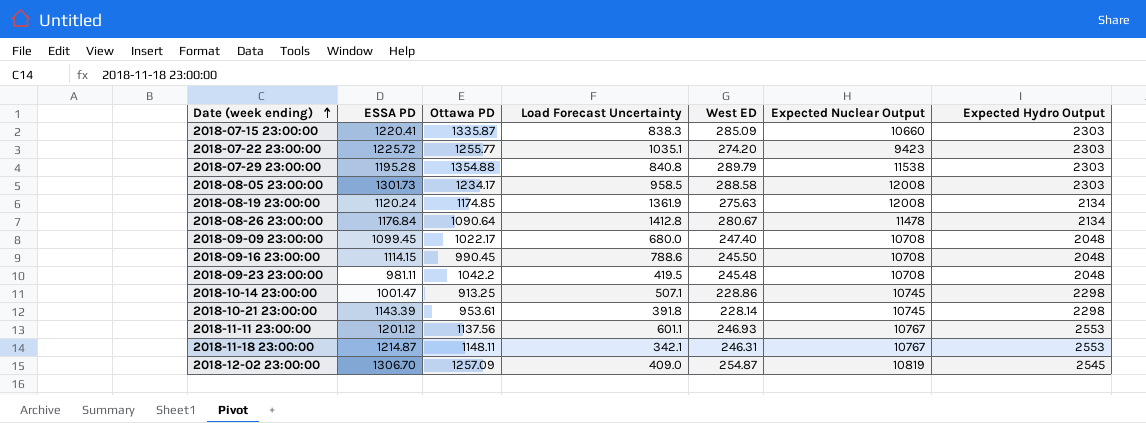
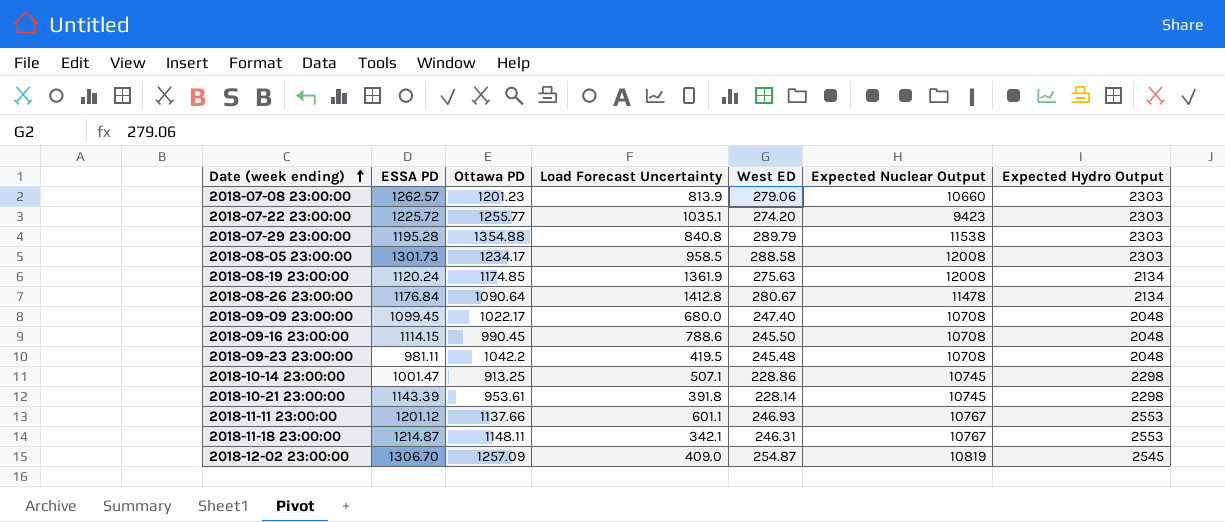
row 2018-07-15 23:00:00: 1220.41 | 1335.87 | 838.3 | 285.09 | 10660 | 2303 -> none
row 2018-07-08 23:00:00: none -> 1262.57 | 1201.23 | 813.9 | 279.06 | 10660 | 2303
2018-11-11 23:00:00 | Ottawa PD: 1137.56 -> 1137.66

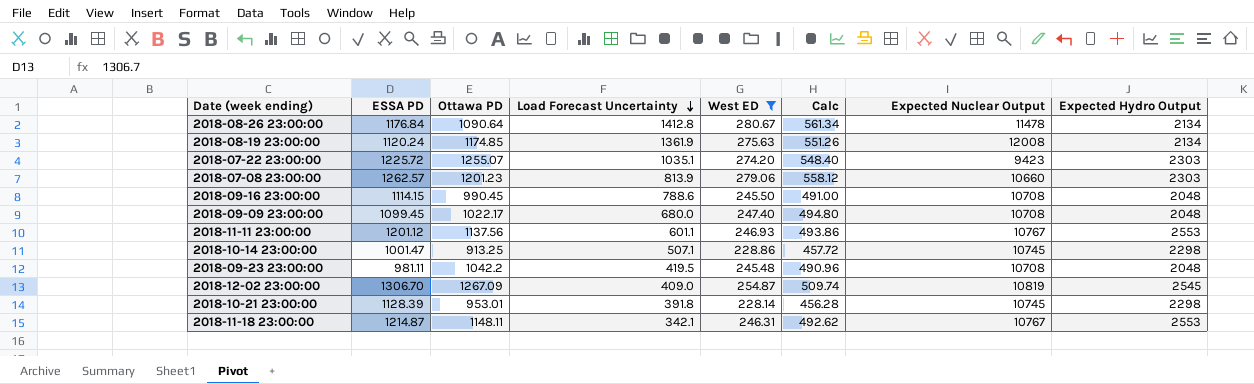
filter: none -> West ED <= 280.67
row order: Date (week ending) ascending -> Load Forecast Uncertainty descending
column Calc | formula: none -> [West ED] * 2
2018-07-22 23:00:00 | Ottawa PD: 1255.77 -> 1255.07
2018-11-11 23:00:00 | Ottawa PD: 1137.66 -> 1137.56
2018-12-02 23:00:00 | Ottawa PD: 1257.09 -> 1267.09
2018-10-21 23:00:00 | ESSA PD: 1143.39 -> 1128.39
2018-10-21 23:00:00 | Ottawa PD: 953.61 -> 953.01

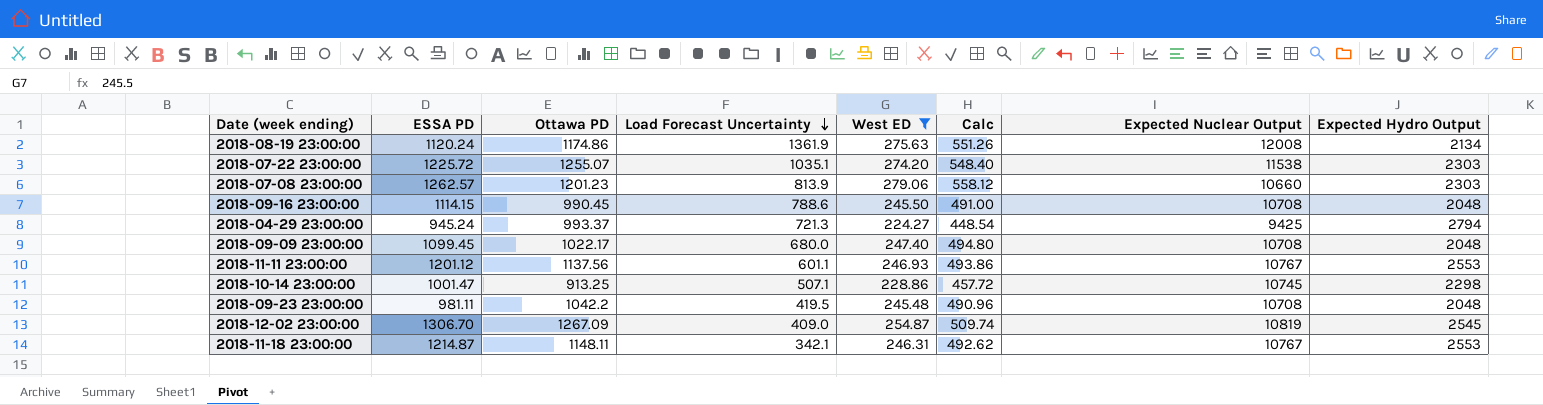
row 2018-08-26 23:00:00: 1176.84 | 1090.64 | 1412.8 | 280.67 | 561.34 | 11478 | 2134 -> none
row 2018-10-21 23:00:00: 1128.39 | 953.01 | 391.8 | 228.14 | 456.28 | 10745 | 2298 -> none
2018-08-19 23:00:00 | Ottawa PD: 1174.85 -> 1174.86
2018-07-22 23:00:00 | Expected Nuclear Output: 9423 -> 11538
row 2018-04-29 23:00:00: none -> 945.24 | 993.37 | 721.3 | 224.27 | 448.54 | 9425 | 2794

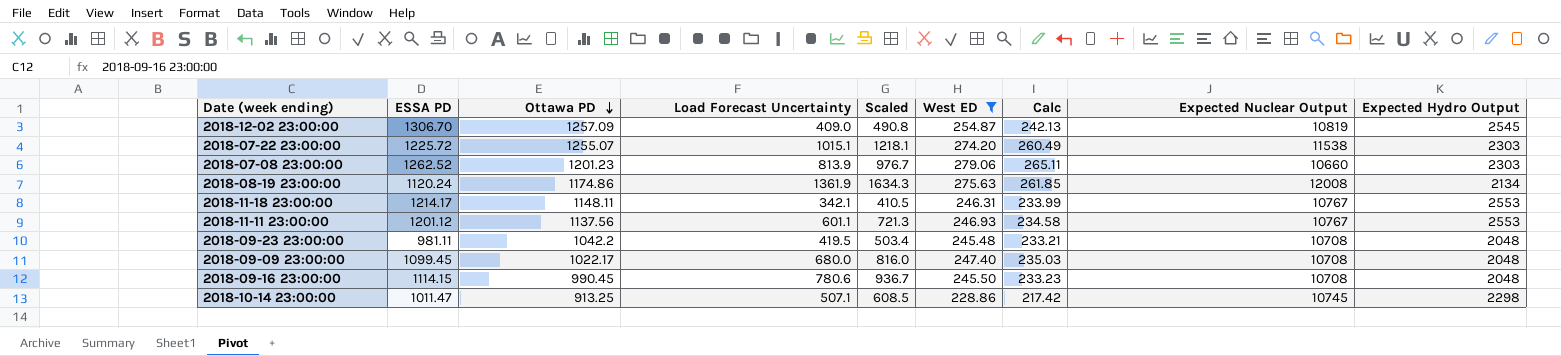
row order: Load Forecast Uncertainty descending -> Ottawa PD descending
column Scaled | formula: none -> [Load Forecast Uncertainty] * 1.2
column Calc | formula: [West ED] * 2 -> [West ED] * 0.95
row 2018-04-29 23:00:00: 945.24 | 993.37 | 721.3 | 224.27 | 448.54 | 9425 | 2794 -> none
2018-12-02 23:00:00 | Ottawa PD: 1267.09 -> 1257.09
2018-07-22 23:00:00 | Load Forecast Uncertainty: 1035.1 -> 1015.1
2018-07-08 23:00:00 | ESSA PD: 1262.57 -> 1262.52
2018-11-18 23:00:00 | ESSA PD: 1214.87 -> 1214.17
2018-09-16 23:00:00 | Load Forecast Uncertainty: 788.6 -> 780.6
2018-10-14 23:00:00 | ESSA PD: 1001.47 -> 1011.47

